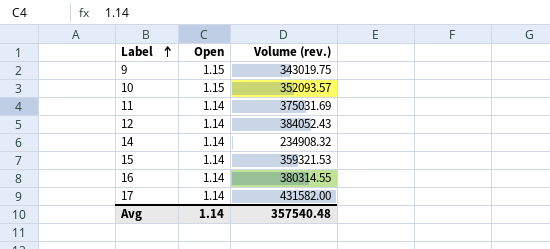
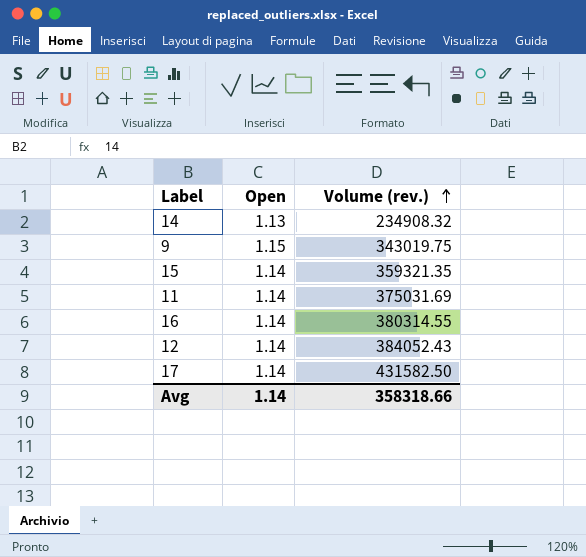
row order: Label ascending -> Volume (rev.) ascending
row 10: 1.15 | 352093.57 -> none
14 | Open: 1.14 -> 1.13
15 | Volume (rev.): 359321.53 -> 359321.35
17 | Volume (rev.): 431582.00 -> 431582.50
Avg | Volume (rev.): 357540.48 -> 358318.66

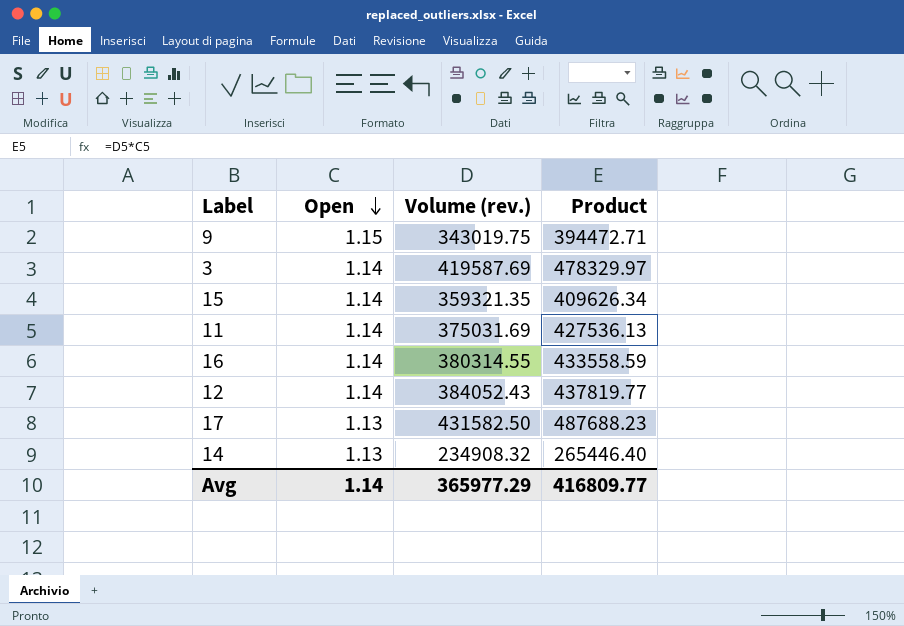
row order: Volume (rev.) ascending -> Open descending
column Product | formula: none -> [Open] * [Volume (rev.)]
row 3: none -> 1.14 | 419587.69 | 478329.97
17 | Open: 1.14 -> 1.13
Avg | Volume (rev.): 358318.66 -> 365977.29

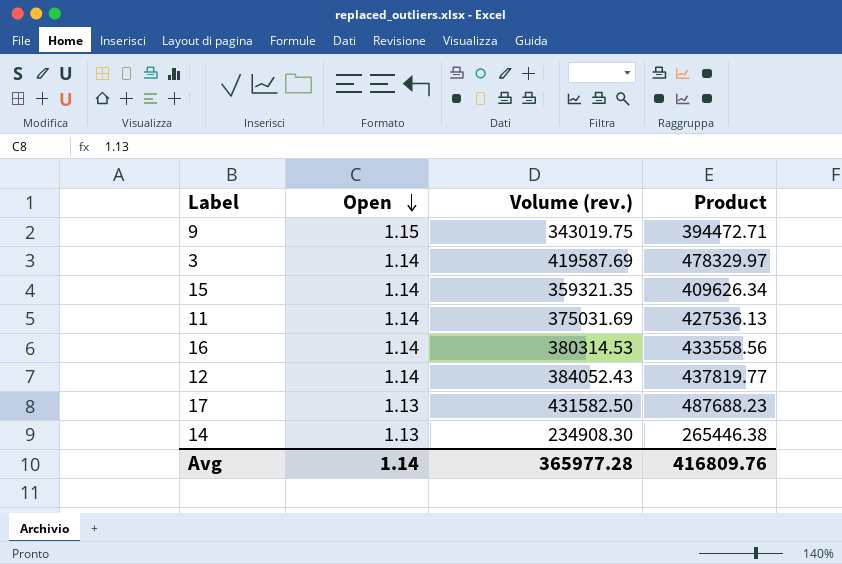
16 | Volume (rev.): 380314.55 -> 380314.53
16 | Product: 433558.59 -> 433558.56
14 | Volume (rev.): 234908.32 -> 234908.30
14 | Product: 265446.40 -> 265446.38
Avg | Volume (rev.): 365977.29 -> 365977.28
Avg | Product: 416809.77 -> 416809.76

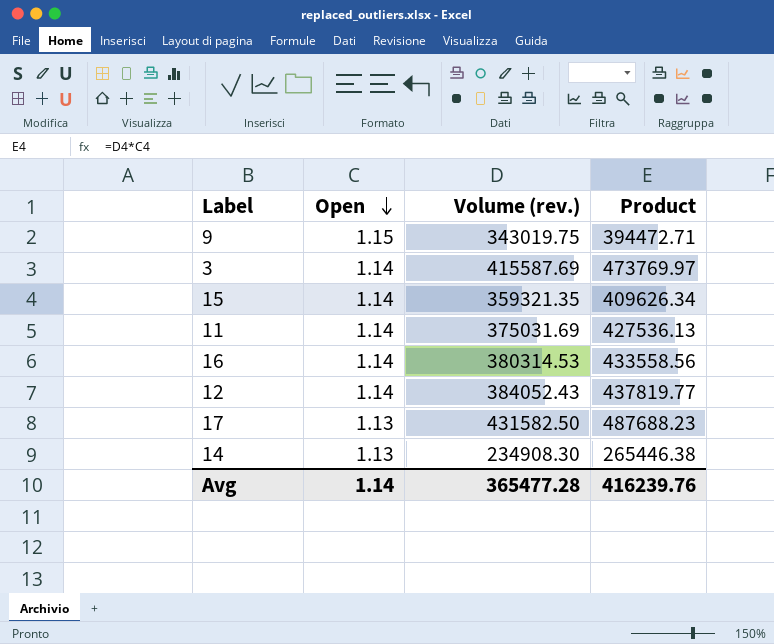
3 | Volume (rev.): 419587.69 -> 415587.69
3 | Product: 478329.97 -> 473769.97
Avg | Volume (rev.): 365977.28 -> 365477.28
Avg | Product: 416809.76 -> 416239.76

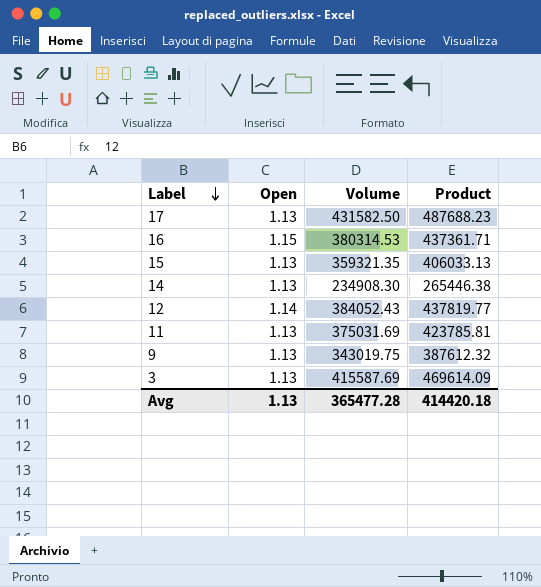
row order: Open descending -> Label descending
column name: Volume (rev.) -> Volume
16 | Open: 1.14 -> 1.15
16 | Product: 433558.56 -> 437361.71
15 | Open: 1.14 -> 1.13
15 | Product: 409626.34 -> 406033.13
11 | Open: 1.14 -> 1.13
11 | Product: 427536.13 -> 423785.81
9 | Open: 1.15 -> 1.13
9 | Product: 394472.71 -> 387612.32
3 | Open: 1.14 -> 1.13
3 | Product: 473769.97 -> 469614.09
Avg | Open: 1.14 -> 1.13
Avg | Product: 416239.76 -> 414420.18

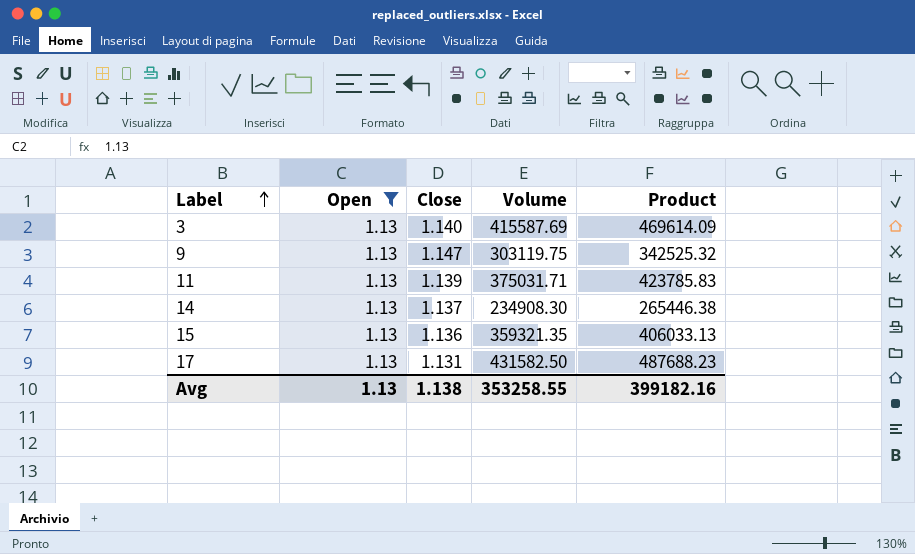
filter: none -> Open = 1.13
row order: Label descending -> Label ascending
column Close | position: none -> 3
9 | Volume: 343019.75 -> 303119.75
9 | Product: 387612.32 -> 342525.32
11 | Volume: 375031.69 -> 375031.71
11 | Product: 423785.81 -> 423785.83
Avg | Volume: 365477.28 -> 353258.55
Avg | Product: 414420.18 -> 399182.16

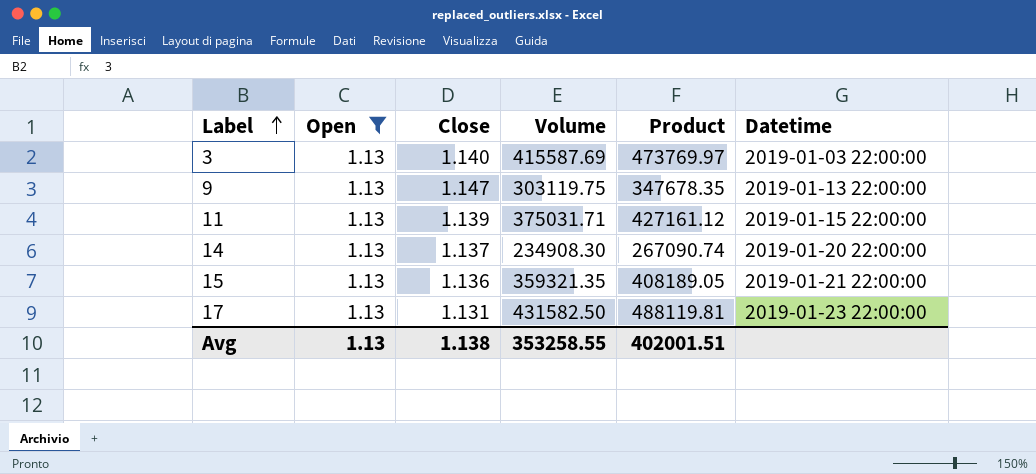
column Product | formula: [Open] * [Volume] -> [Close] * [Volume]
column Datetime | position: none -> 6
Avg | Product: 399182.16 -> 402001.51

